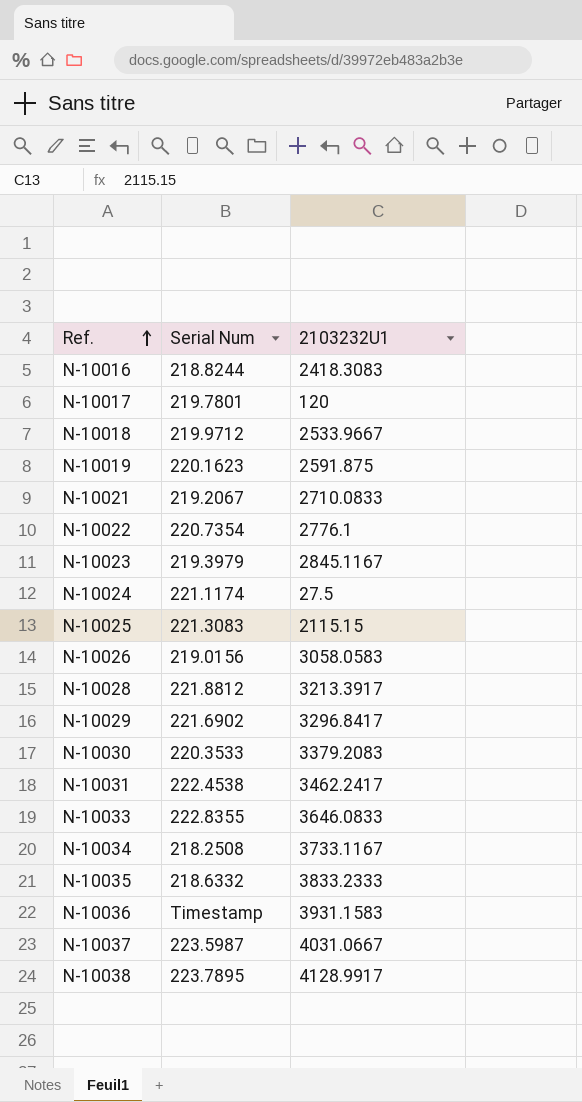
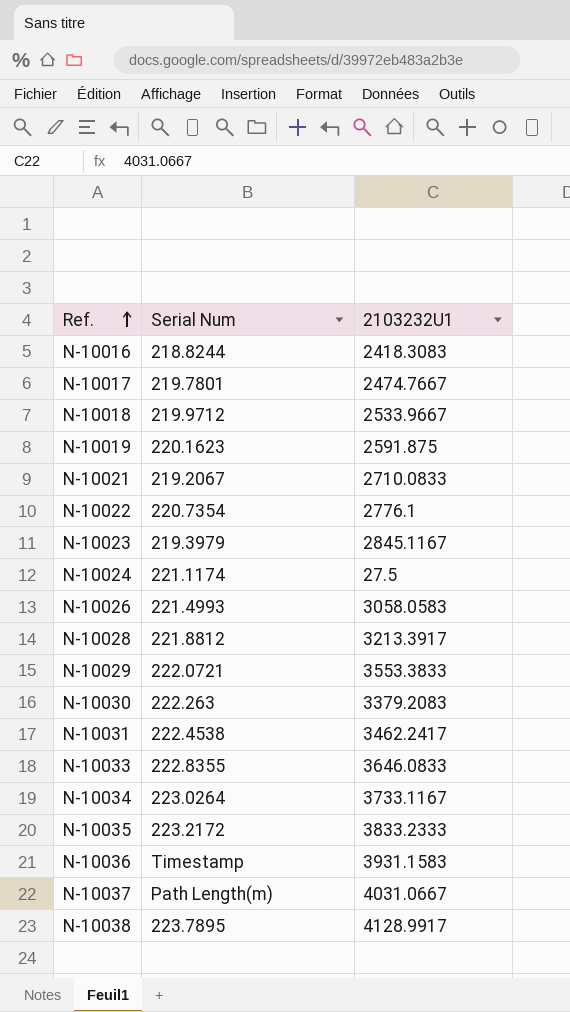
row N-10025: 221.3083 | 2115.15 -> none
N-10017 | 2103232U1: 120 -> 2474.7667
N-10026 | Serial Num: 219.0156 -> 221.4993
N-10029 | Serial Num: 221.6902 -> 222.0721
N-10029 | 2103232U1: 3296.8417 -> 3553.3833
N-10030 | Serial Num: 220.3533 -> 222.263
N-10034 | Serial Num: 218.2508 -> 223.0264
N-10035 | Serial Num: 218.6332 -> 223.2172
N-10037 | Serial Num: 223.5987 -> Path Length(m)

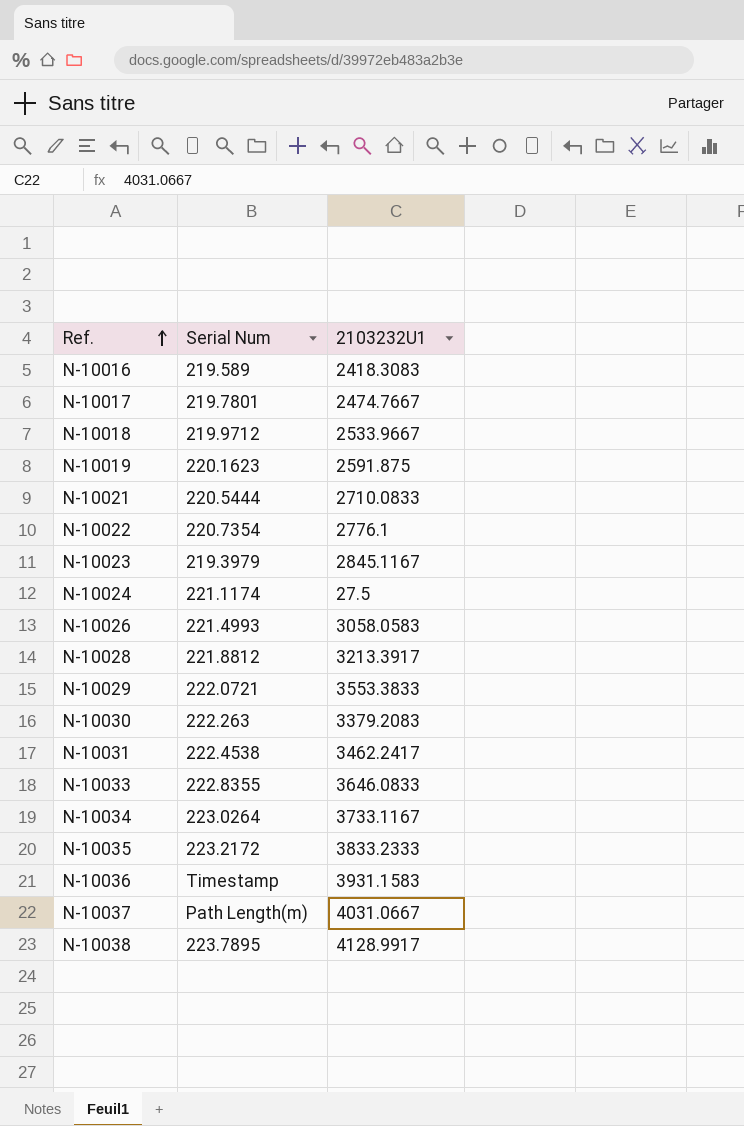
N-10016 | Serial Num: 218.8244 -> 219.589
N-10021 | Serial Num: 219.2067 -> 220.5444

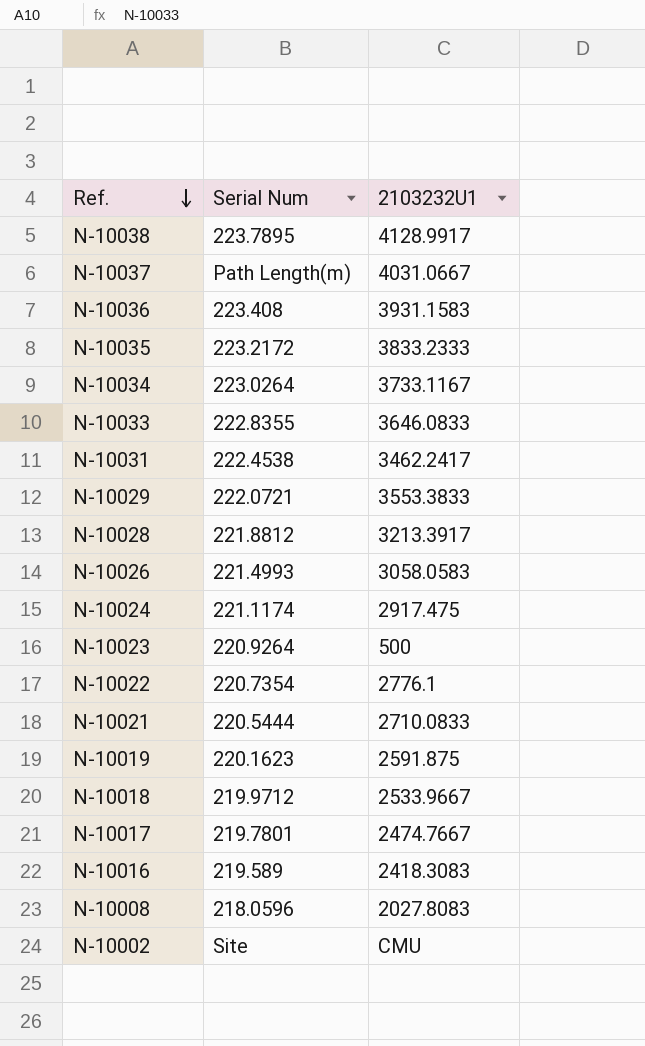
row order: Ref. ascending -> Ref. descending
row N-10030: 222.263 | 3379.2083 -> none
N-10036 | Serial Num: Timestamp -> 223.408
N-10024 | 2103232U1: 27.5 -> 2917.475
N-10023 | Serial Num: 219.3979 -> 220.9264
N-10023 | 2103232U1: 2845.1167 -> 500
row N-10008: none -> 218.0596 | 2027.8083
row N-10002: none -> Site | CMU

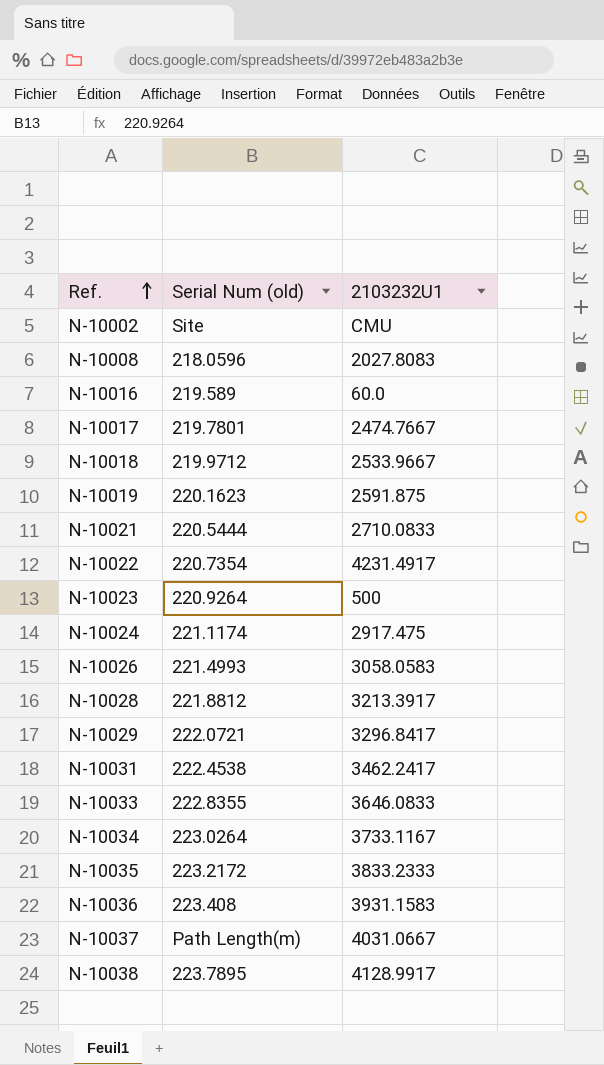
row order: Ref. descending -> Ref. ascending
column name: Serial Num -> Serial Num (old)
N-10016 | 2103232U1: 2418.3083 -> 60.0
N-10022 | 2103232U1: 2776.1 -> 4231.4917
N-10029 | 2103232U1: 3553.3833 -> 3296.8417

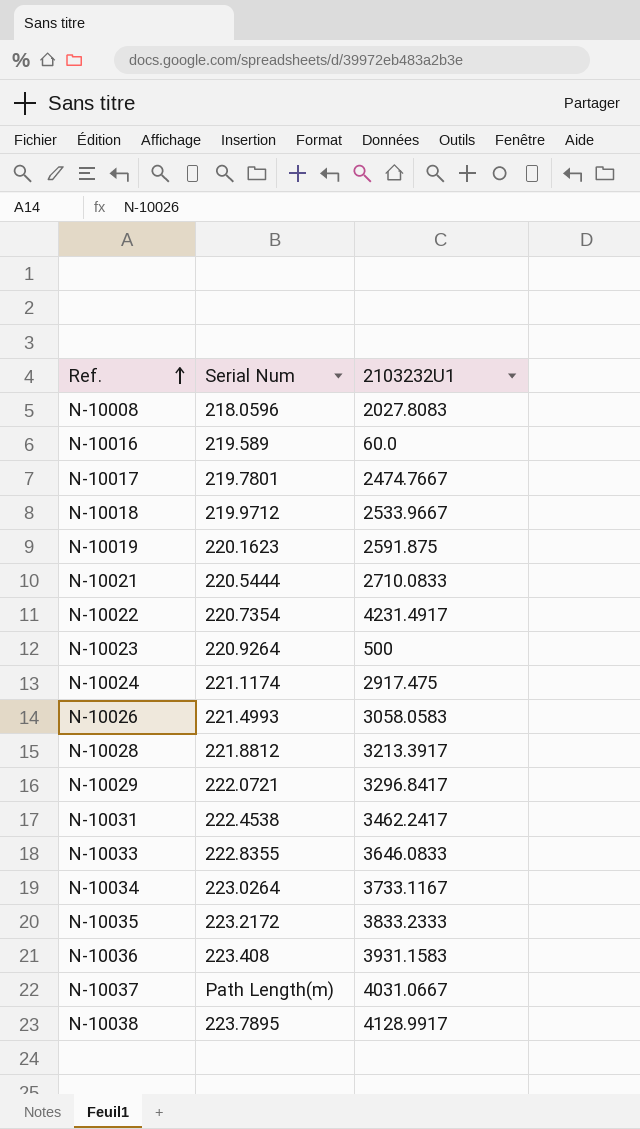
column name: Serial Num (old) -> Serial Num
row N-10002: Site | CMU -> none

